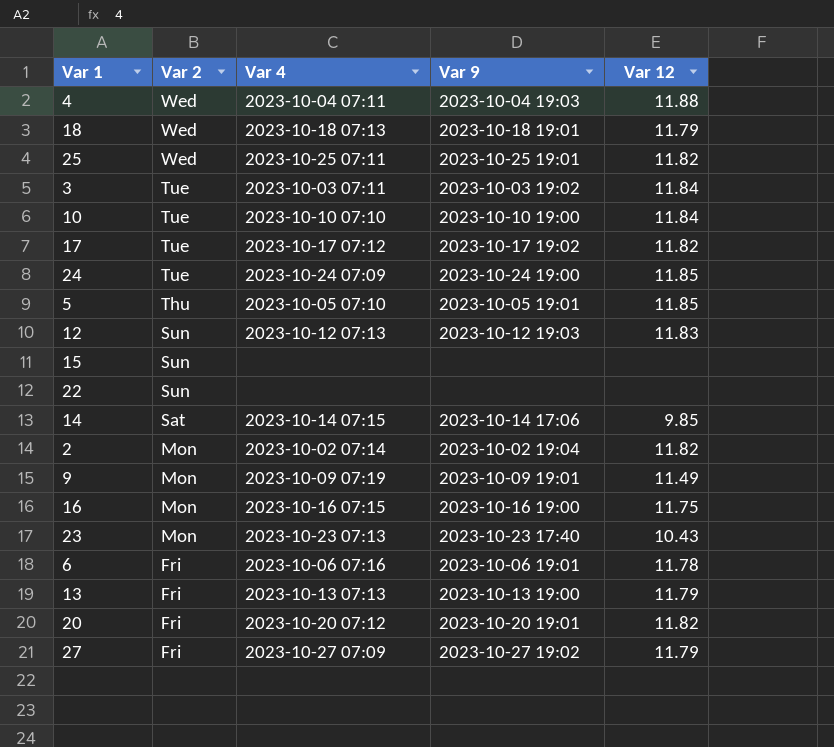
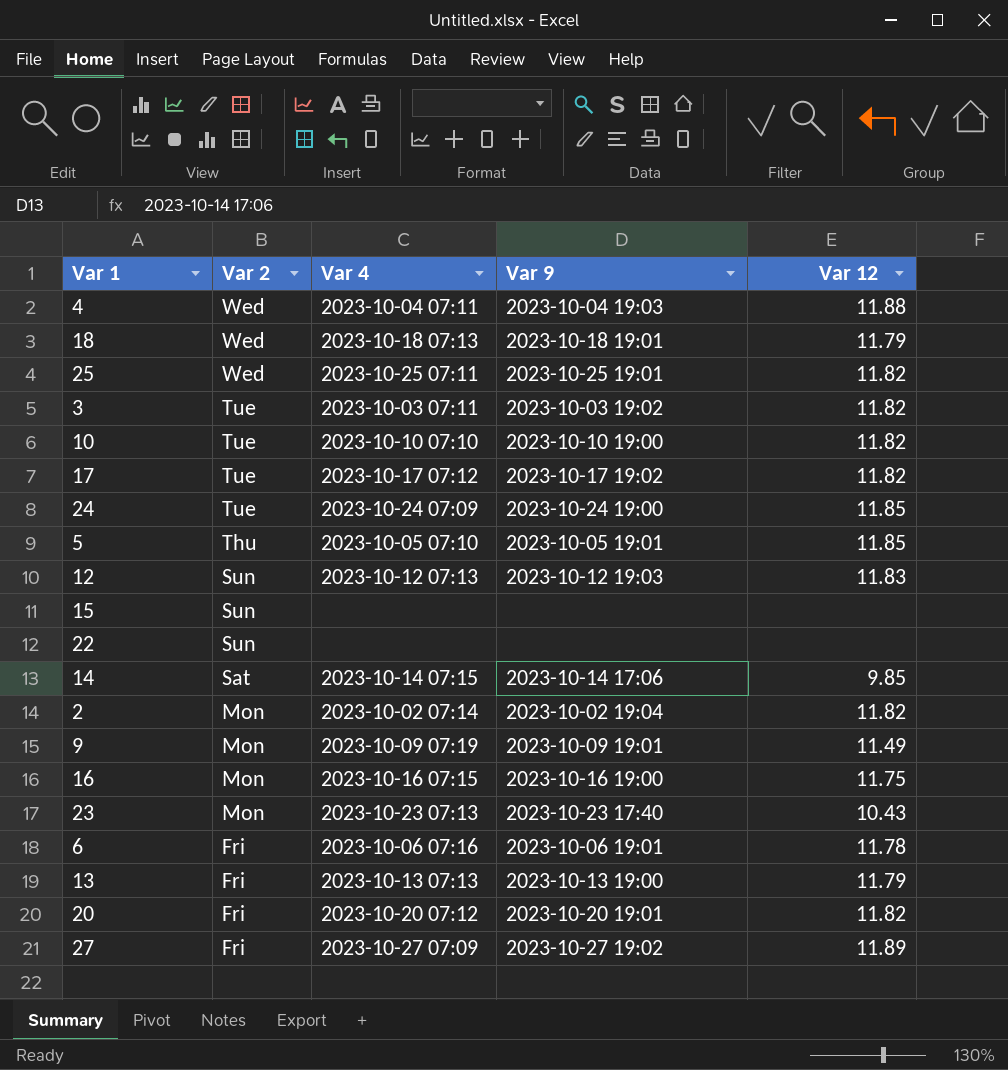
3 | Var 12: 11.84 -> 11.82
10 | Var 12: 11.84 -> 11.82
27 | Var 12: 11.79 -> 11.89

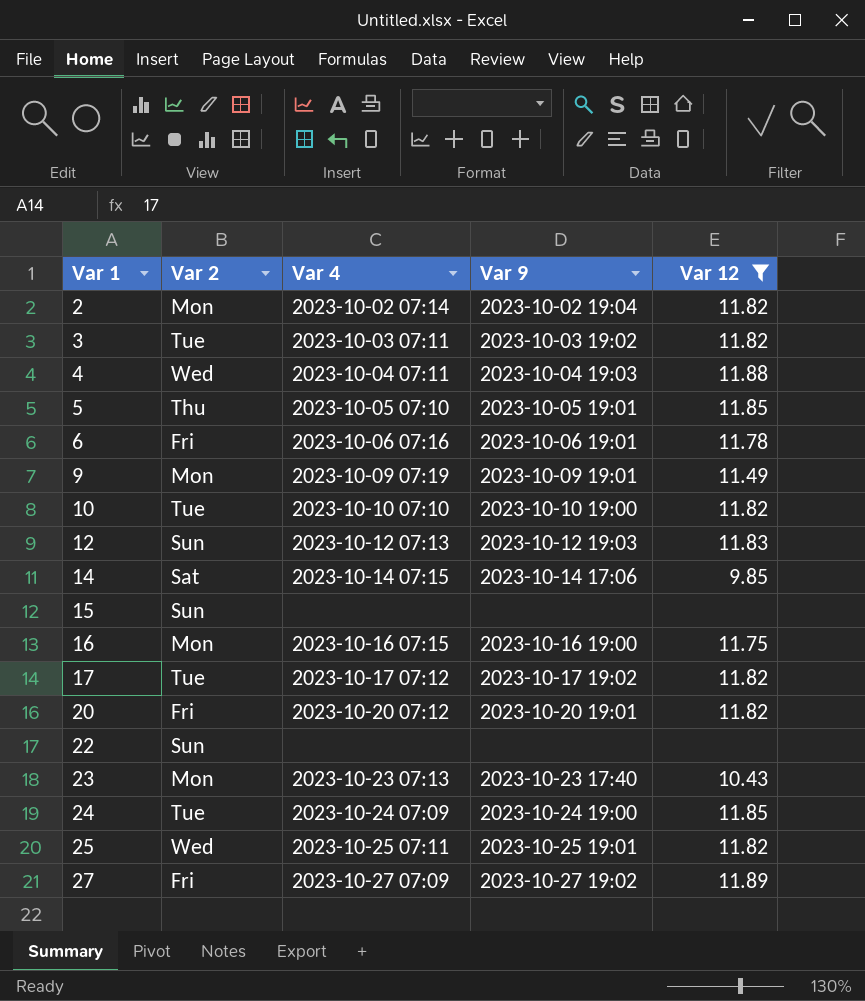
filter: none -> Var 12 != 11.79
row order: Var 2 descending -> Var 1 ascending

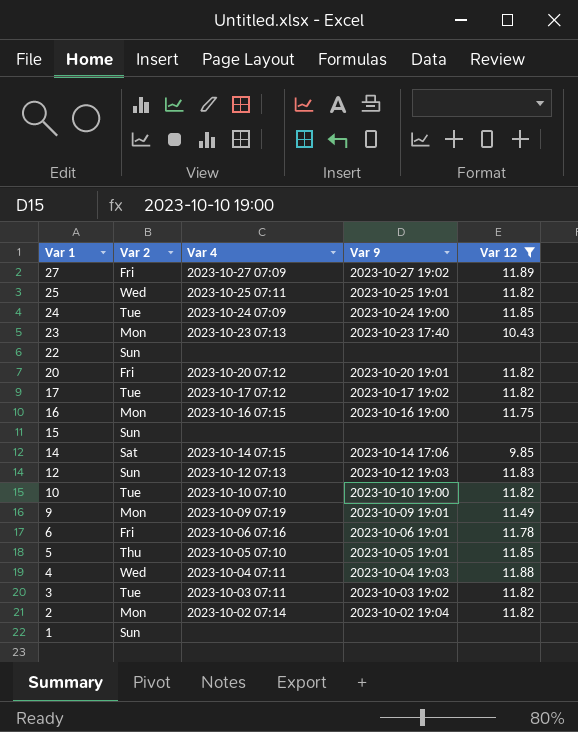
row order: Var 1 ascending -> Var 1 descending
row 1: none -> Sun | none | none | none

